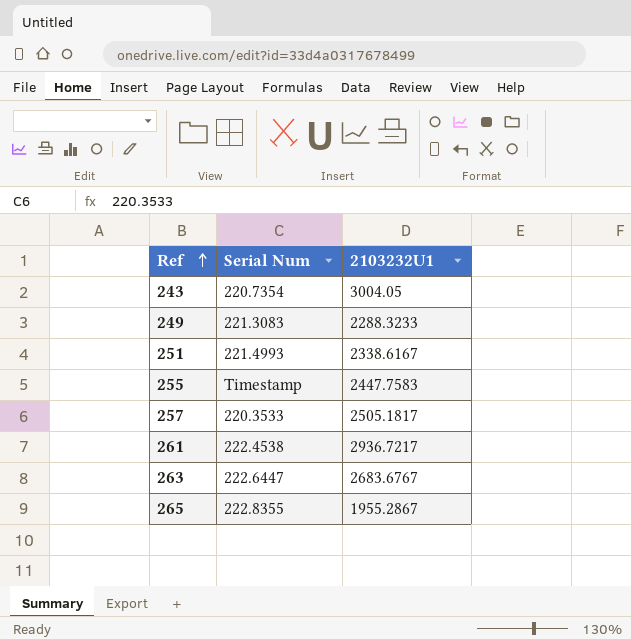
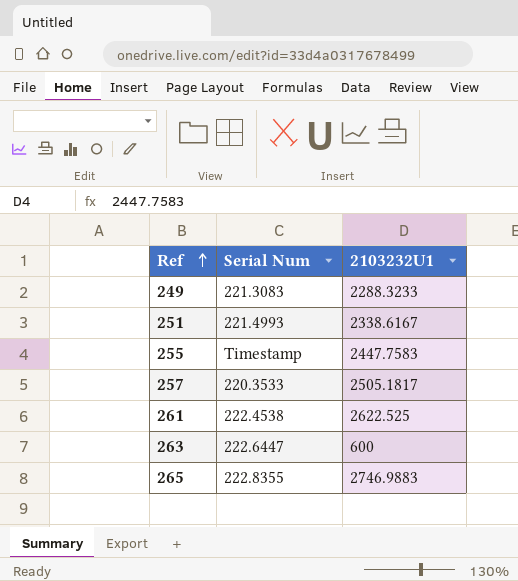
row 243: 220.7354 | 3004.05 -> none
261 | 2103232U1: 2936.7217 -> 2622.525
263 | 2103232U1: 2683.6767 -> 600
265 | 2103232U1: 1955.2867 -> 2746.9883

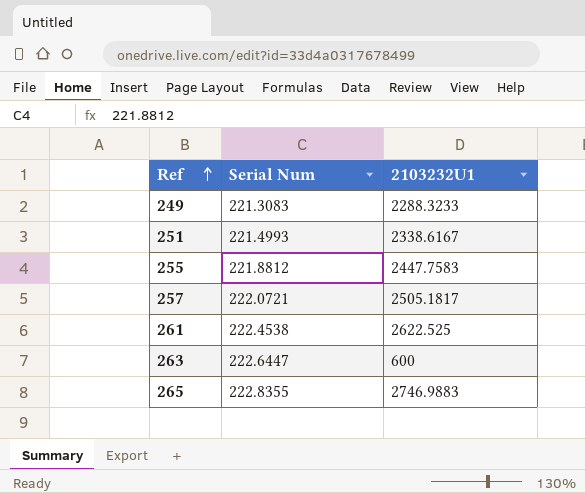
255 | Serial Num: Timestamp -> 221.8812
257 | Serial Num: 220.3533 -> 222.0721

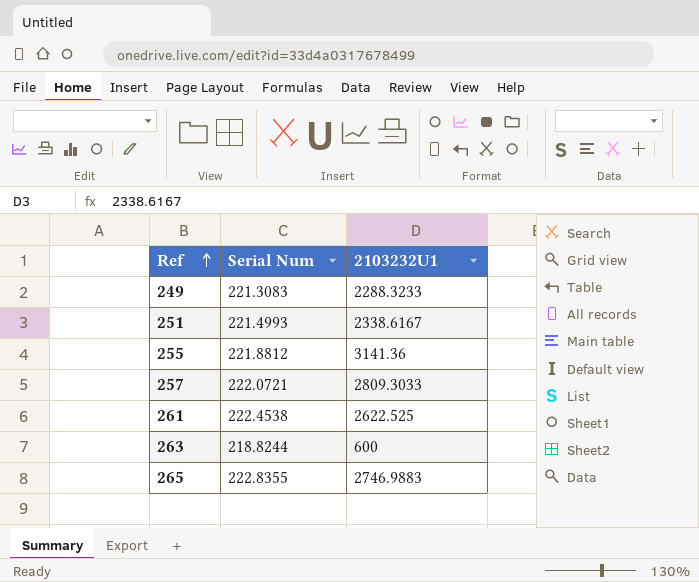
255 | 2103232U1: 2447.7583 -> 3141.36
257 | 2103232U1: 2505.1817 -> 2809.3033
263 | Serial Num: 222.6447 -> 218.8244

